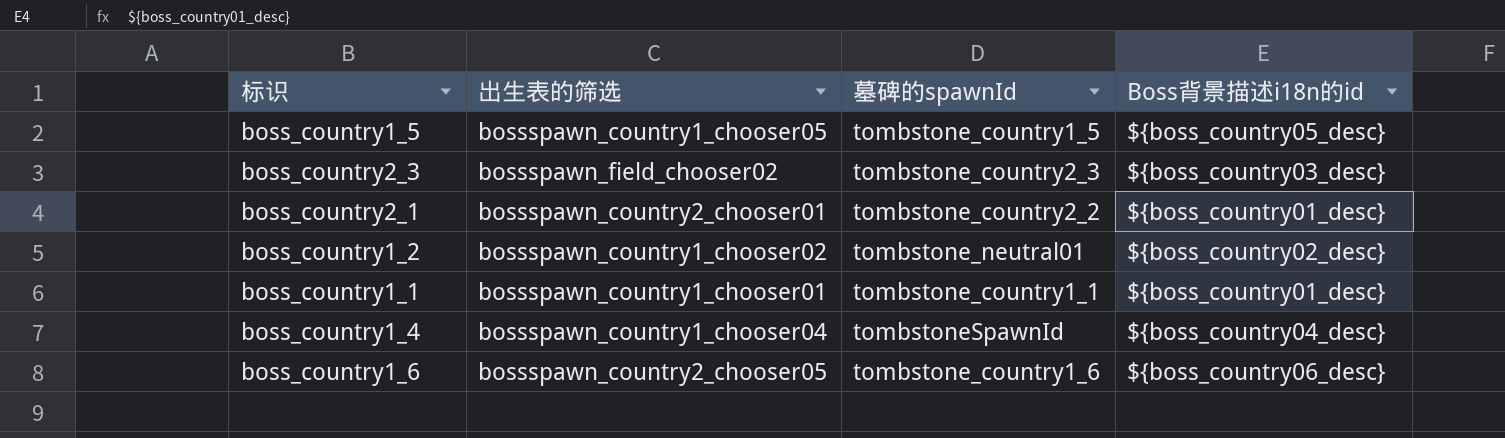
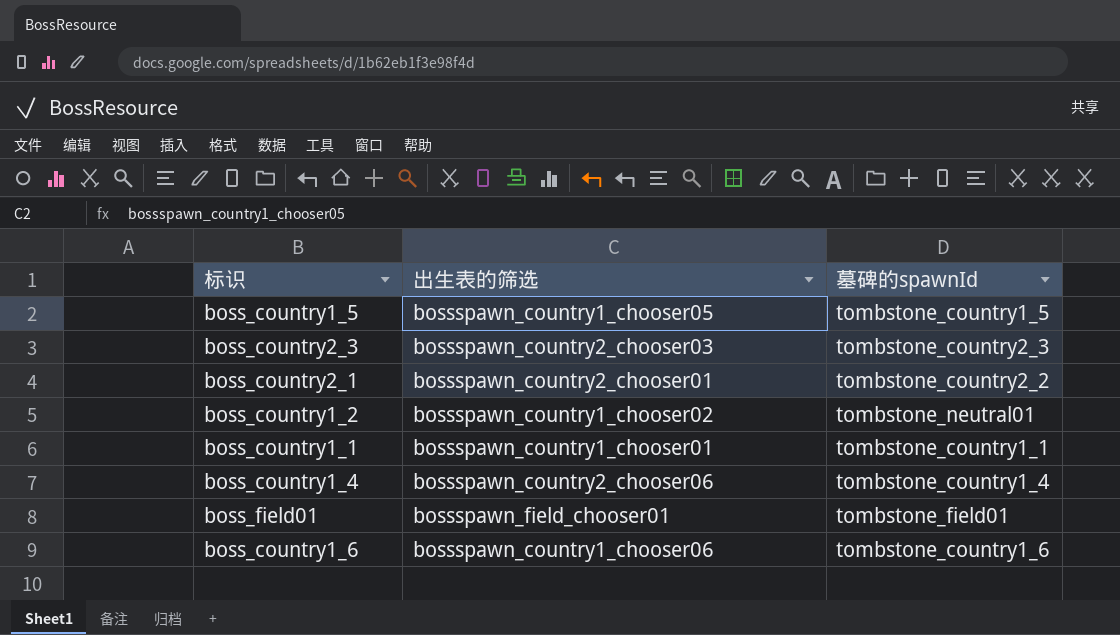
column Boss背景描述i18n的id | position: 4 -> none
boss_country2_3 | 出生表的筛选: bossspawn_field_chooser02 -> bossspawn_country2_chooser03
boss_country1_4 | 出生表的筛选: bossspawn_country1_chooser04 -> bossspawn_country2_chooser06
boss_country1_4 | 墓碑的spawnId: tombstoneSpawnId -> tombstone_country1_4
row boss_field01: none -> bossspawn_field_chooser01 | tombstone_field01
boss_country1_6 | 出生表的筛选: bossspawn_country2_chooser05 -> bossspawn_country1_chooser06

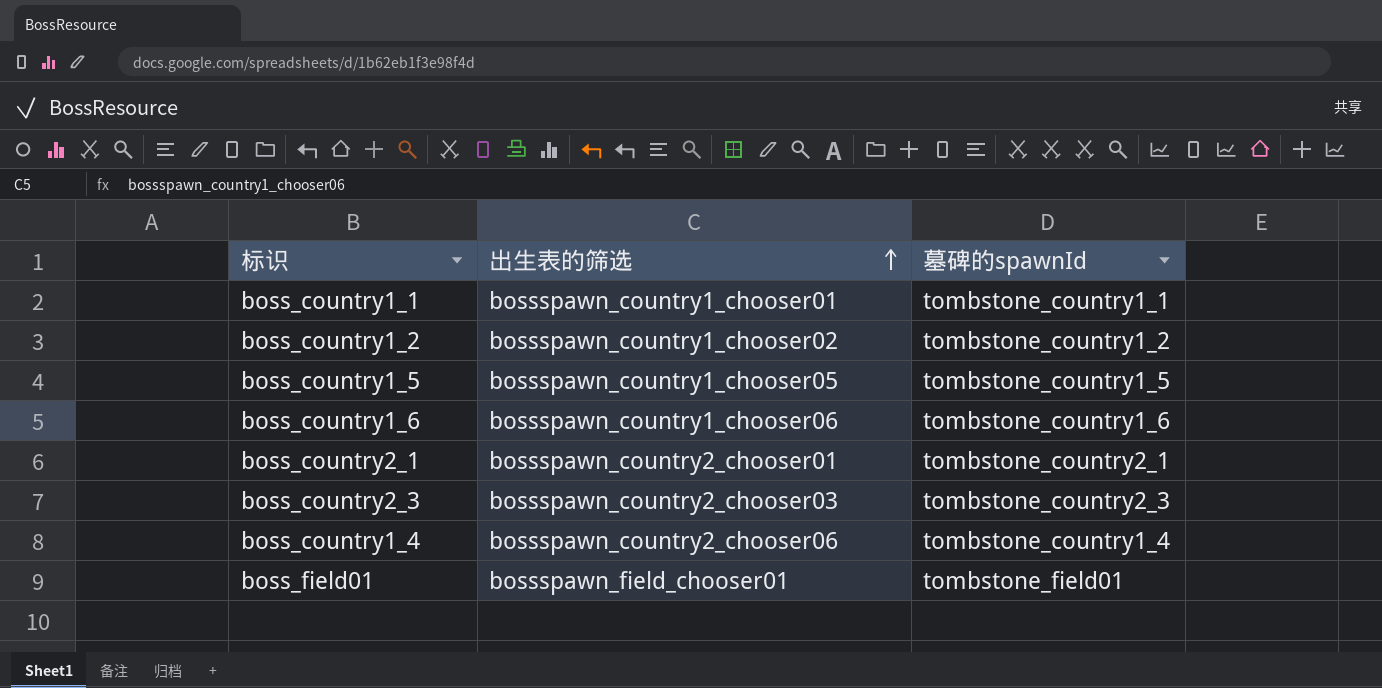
row order: none -> 出生表的筛选 ascending
boss_country1_2 | 墓碑的spawnId: tombstone_neutral01 -> tombstone_country1_2
boss_country2_1 | 墓碑的spawnId: tombstone_country2_2 -> tombstone_country2_1

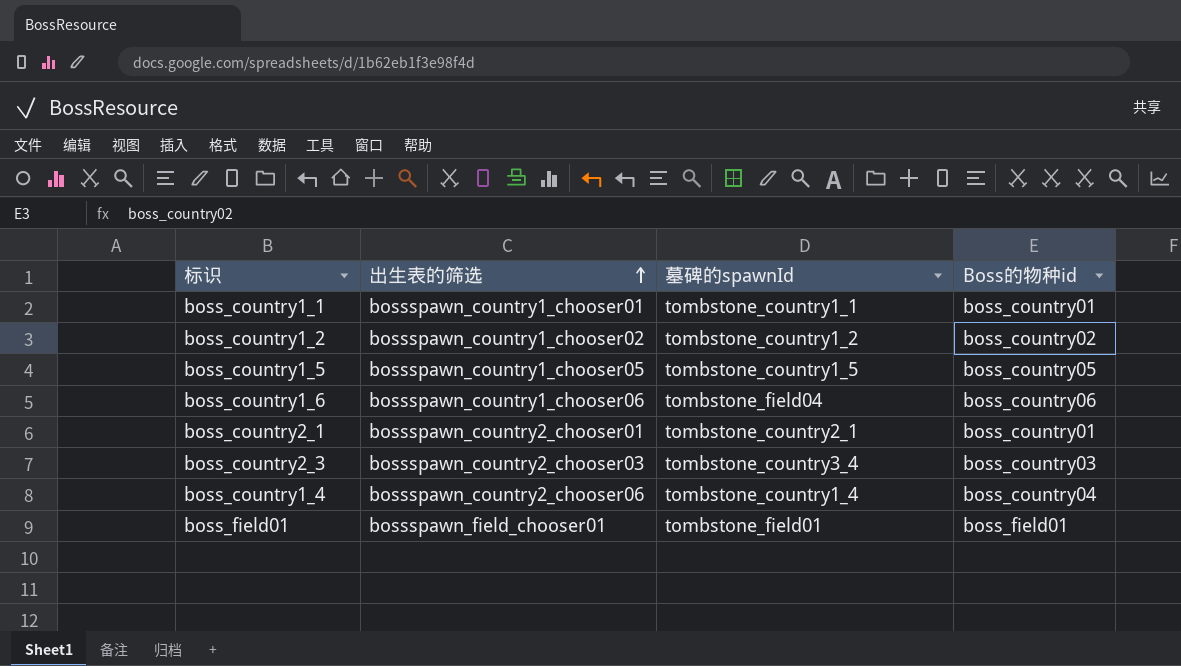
column Boss的物种id | position: none -> 4
boss_country1_6 | 墓碑的spawnId: tombstone_country1_6 -> tombstone_field04
boss_country2_3 | 墓碑的spawnId: tombstone_country2_3 -> tombstone_country3_4

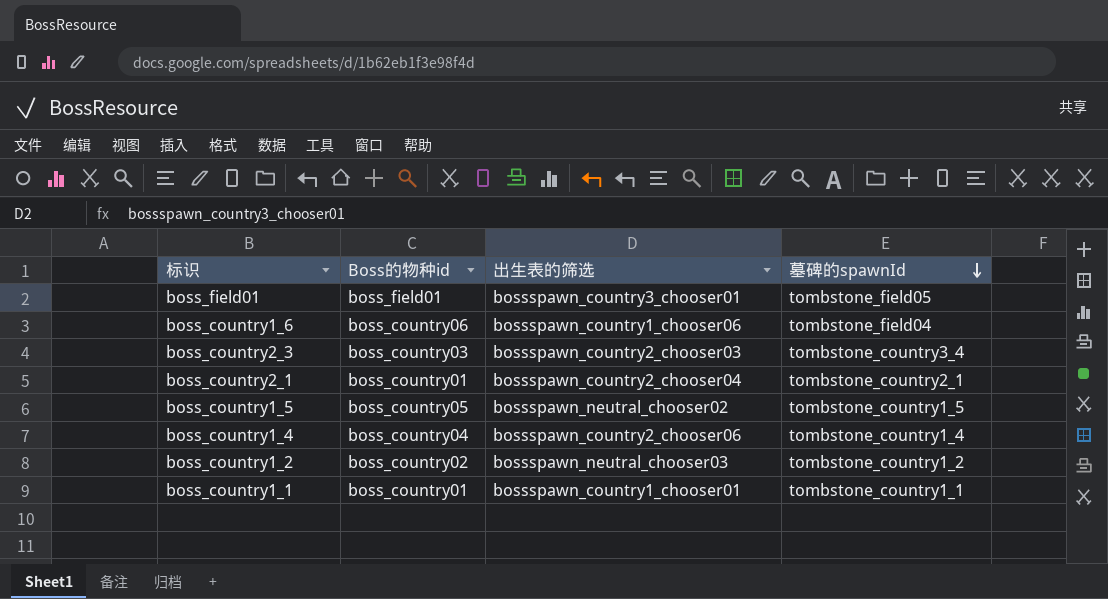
row order: 出生表的筛选 ascending -> 墓碑的spawnId descending
column Boss的物种id | position: 4 -> 2
boss_field01 | 出生表的筛选: bossspawn_field_chooser01 -> bossspawn_country3_chooser01
boss_field01 | 墓碑的spawnId: tombstone_field01 -> tombstone_field05
boss_country2_1 | 出生表的筛选: bossspawn_country2_chooser01 -> bossspawn_country2_chooser04
boss_country1_5 | 出生表的筛选: bossspawn_country1_chooser05 -> bossspawn_neutral_chooser02
boss_country1_2 | 出生表的筛选: bossspawn_country1_chooser02 -> bossspawn_neutral_chooser03

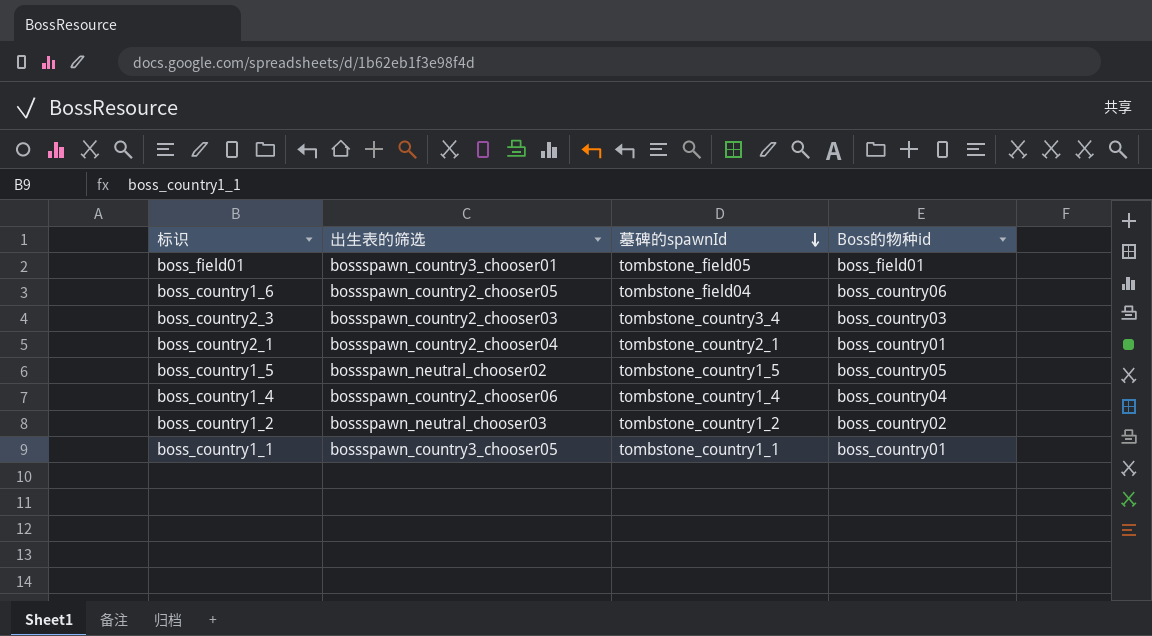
column Boss的物种id | position: 2 -> 4
boss_country1_6 | 出生表的筛选: bossspawn_country1_chooser06 -> bossspawn_country2_chooser05
boss_country1_1 | 出生表的筛选: bossspawn_country1_chooser01 -> bossspawn_country3_chooser05

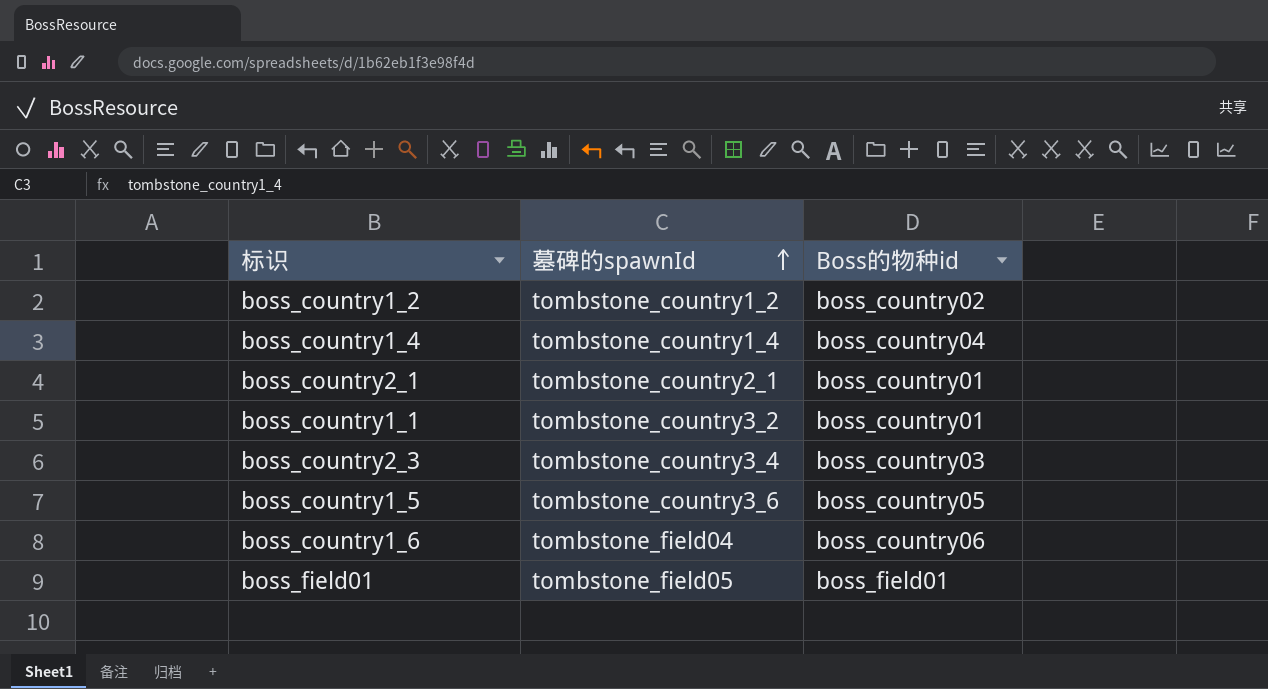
row order: 墓碑的spawnId descending -> 墓碑的spawnId ascending
column 出生表的筛选 | position: 2 -> none
boss_country1_1 | 墓碑的spawnId: tombstone_country1_1 -> tombstone_country3_2
boss_country1_5 | 墓碑的spawnId: tombstone_country1_5 -> tombstone_country3_6

